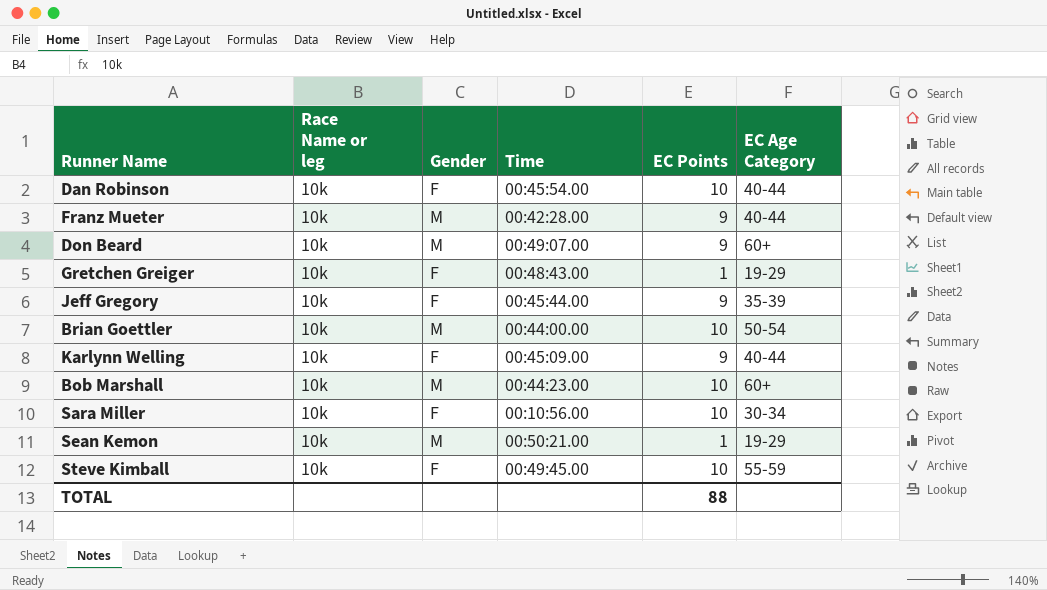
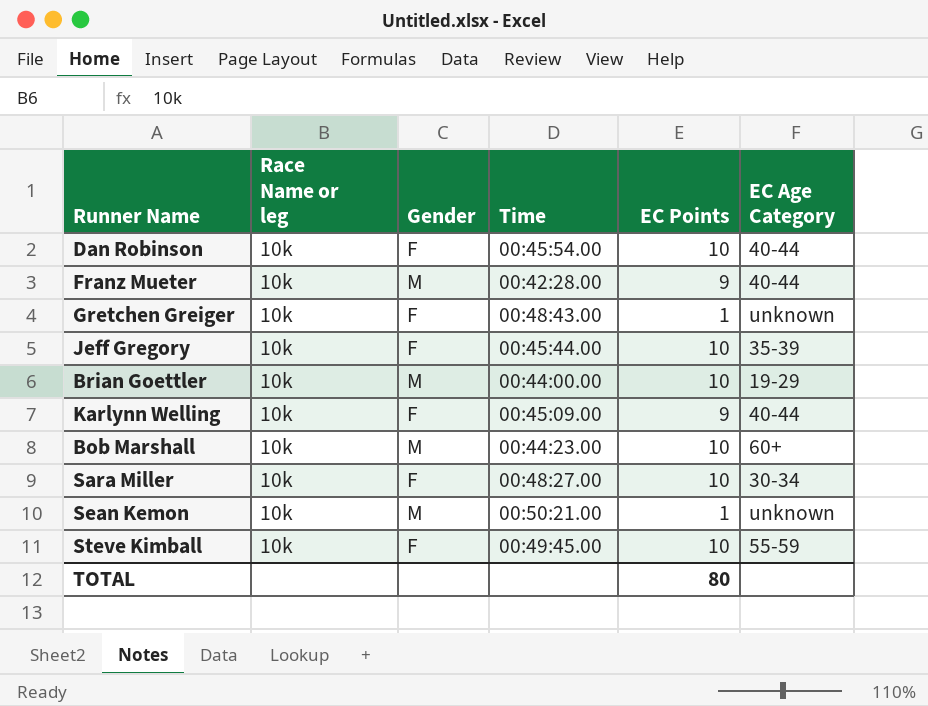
row Don Beard: 10k | M | 00:49:07.00 | 9 | 60+ -> none
Gretchen Greiger | EC Age Category: 19-29 -> unknown
Jeff Gregory | EC Points: 9 -> 10
Brian Goettler | EC Age Category: 50-54 -> 19-29
Sara Miller | Time: 00:10:56.00 -> 00:48:27.00
Sean Kemon | EC Age Category: 19-29 -> unknown
TOTAL | EC Points: 88 -> 80

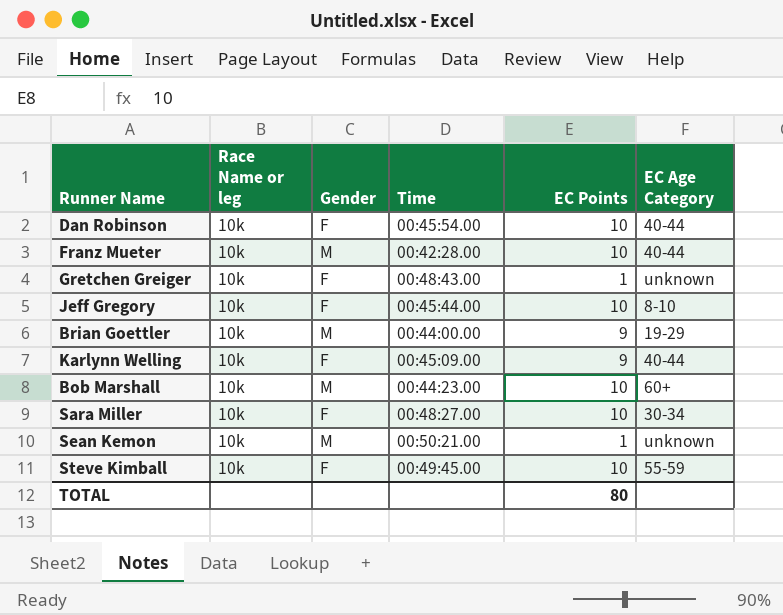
Franz Mueter | EC Points: 9 -> 10
Jeff Gregory | EC Age Category: 35-39 -> 8-10
Brian Goettler | EC Points: 10 -> 9

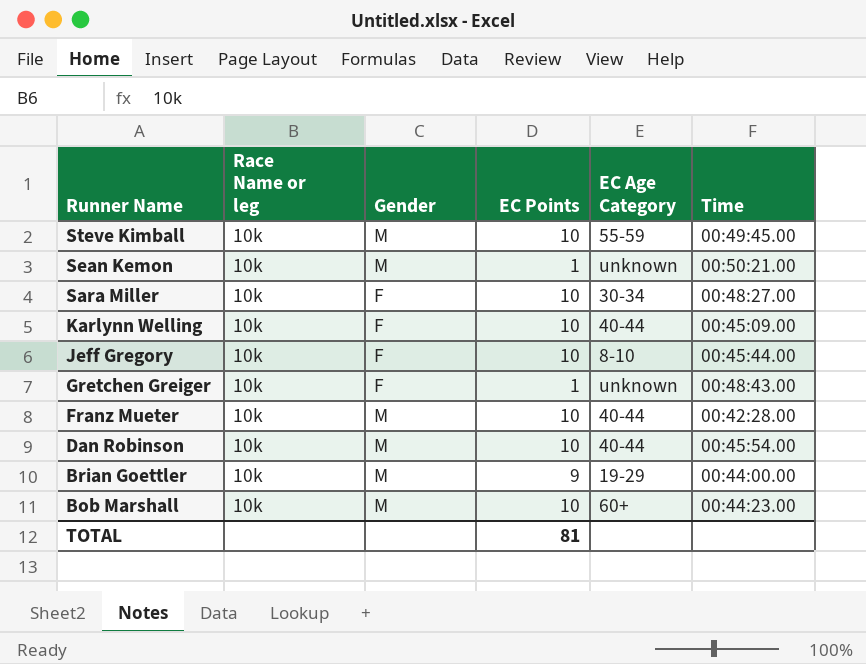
row order: none -> Runner Name descending
column Time | position: 4 -> 6
Steve Kimball | Gender: F -> M
Karlynn Welling | EC Points: 9 -> 10
Dan Robinson | Gender: F -> M
TOTAL | EC Points: 80 -> 81

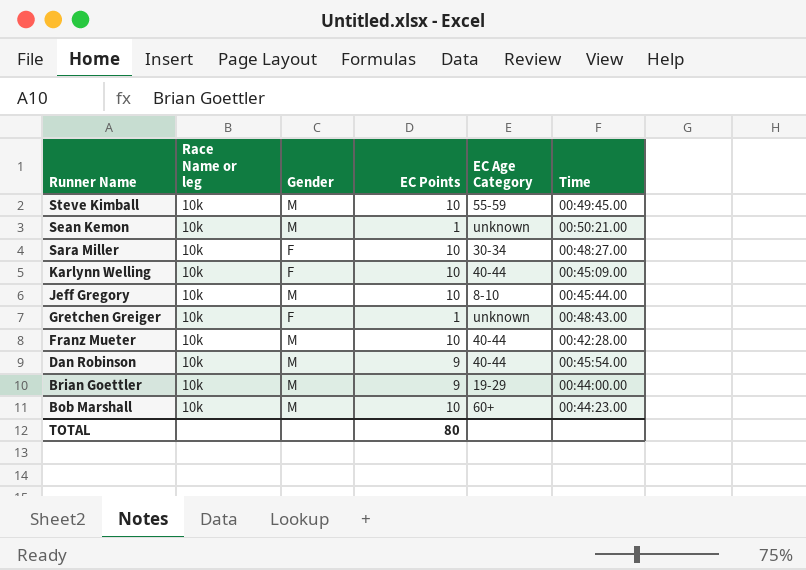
Jeff Gregory | Gender: F -> M
Dan Robinson | EC Points: 10 -> 9
TOTAL | EC Points: 81 -> 80

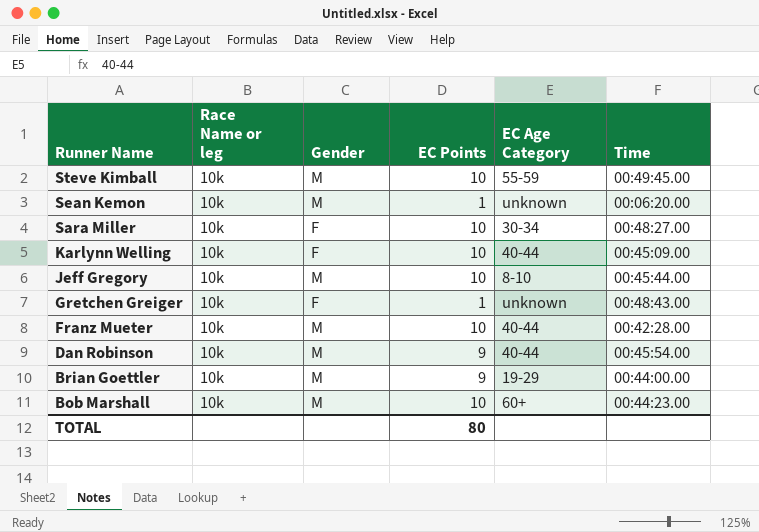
Sean Kemon | Time: 00:50:21.00 -> 00:06:20.00

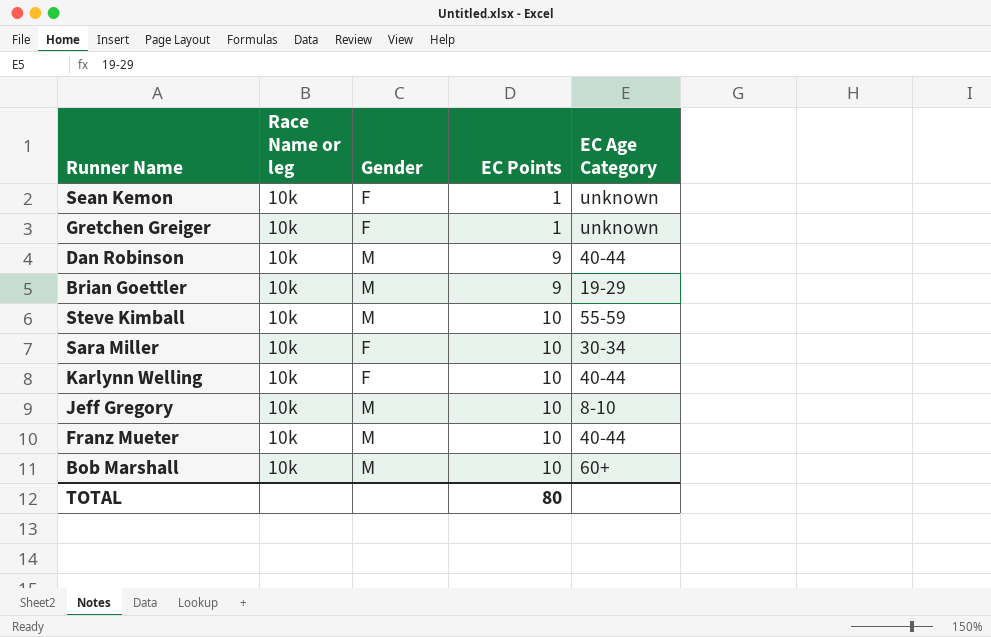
row order: Runner Name descending -> EC Points ascending
column Time | position: 6 -> none
Sean Kemon | Gender: M -> F

